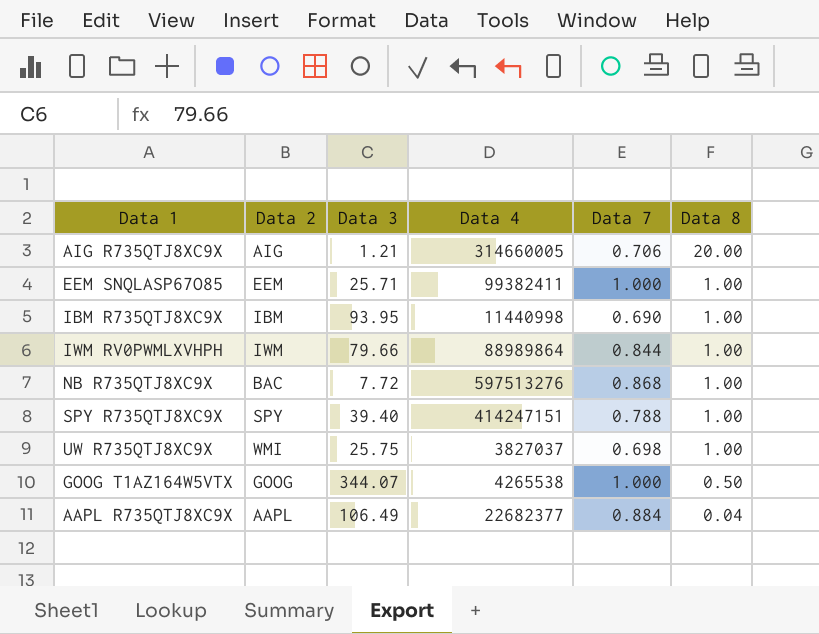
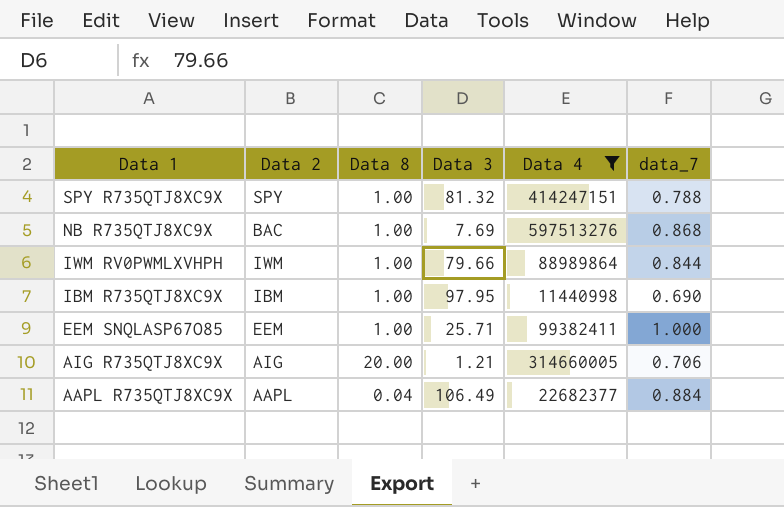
filter: none -> Data 4 >= 11440998
row order: Data 8 descending -> Data 1 descending
column Data 8 | position: 6 -> 3
column name: Data 7 -> data_7
SPY R735QTJ8XC9X | Data 3: 39.40 -> 81.32
NB R735QTJ8XC9X | Data 3: 7.72 -> 7.69
IBM R735QTJ8XC9X | Data 3: 93.95 -> 97.95

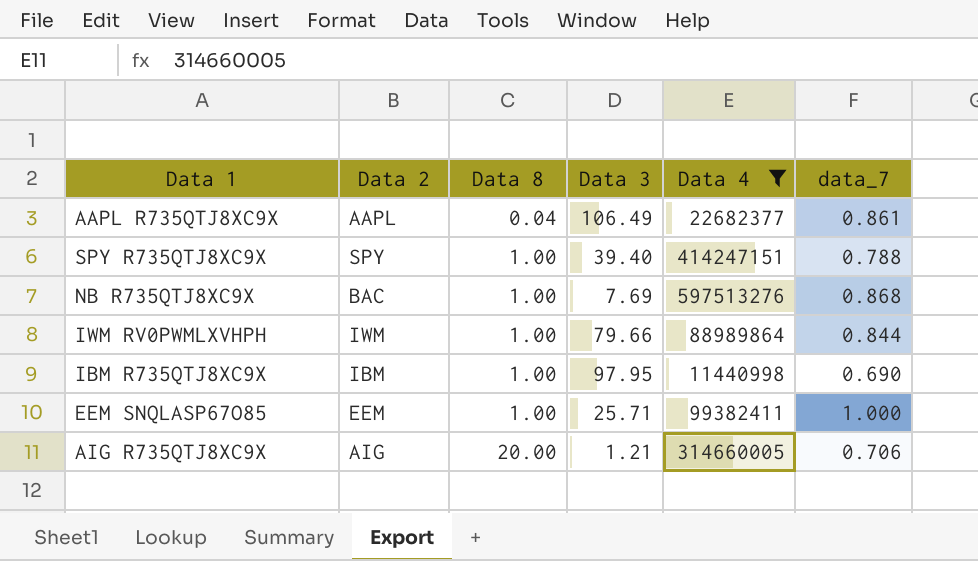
row order: Data 1 descending -> Data 8 ascending
AAPL R735QTJ8XC9X | data_7: 0.884 -> 0.861
SPY R735QTJ8XC9X | Data 3: 81.32 -> 39.40

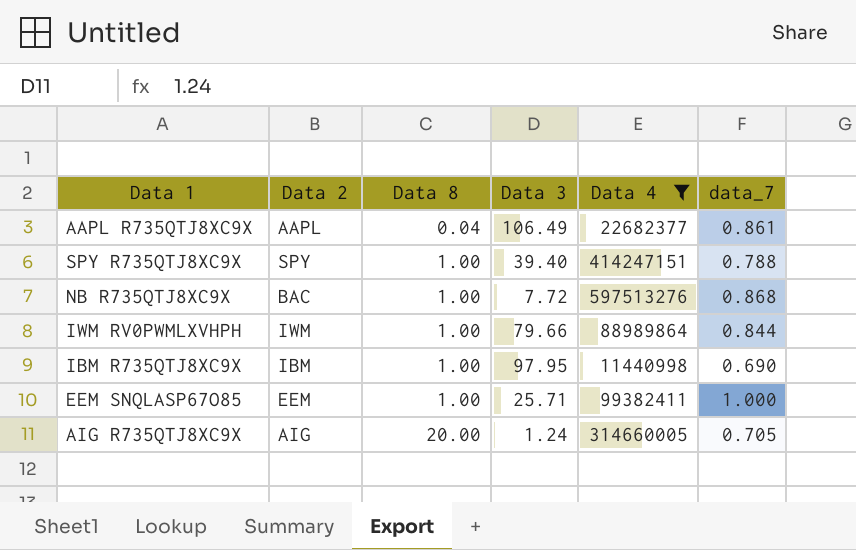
NB R735QTJ8XC9X | Data 3: 7.69 -> 7.72
AIG R735QTJ8XC9X | Data 3: 1.21 -> 1.24
AIG R735QTJ8XC9X | data_7: 0.706 -> 0.705

